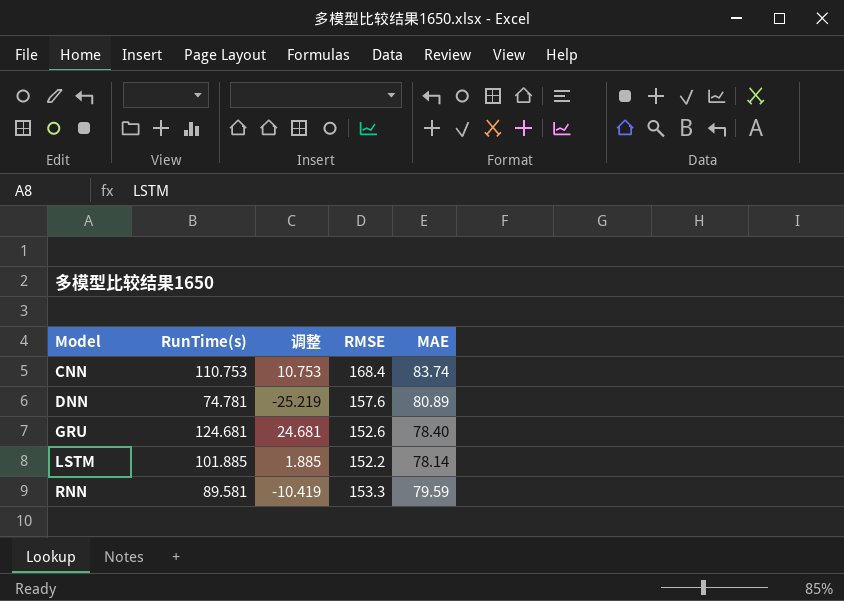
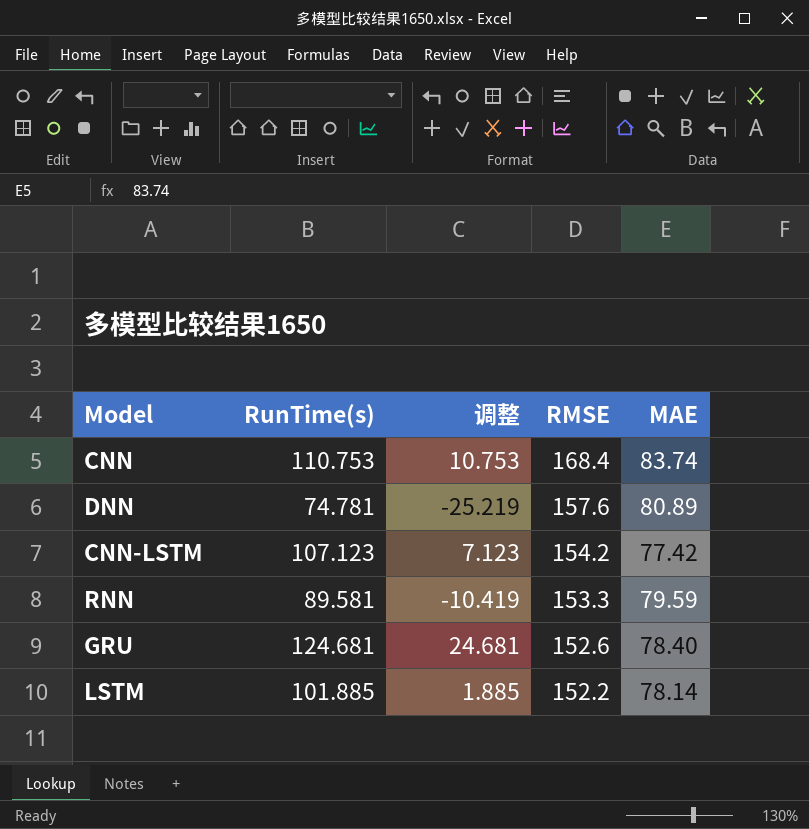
row order: Model ascending -> RMSE descending
row CNN-LSTM: none -> 107.123 | 7.123 | 154.2 | 77.42

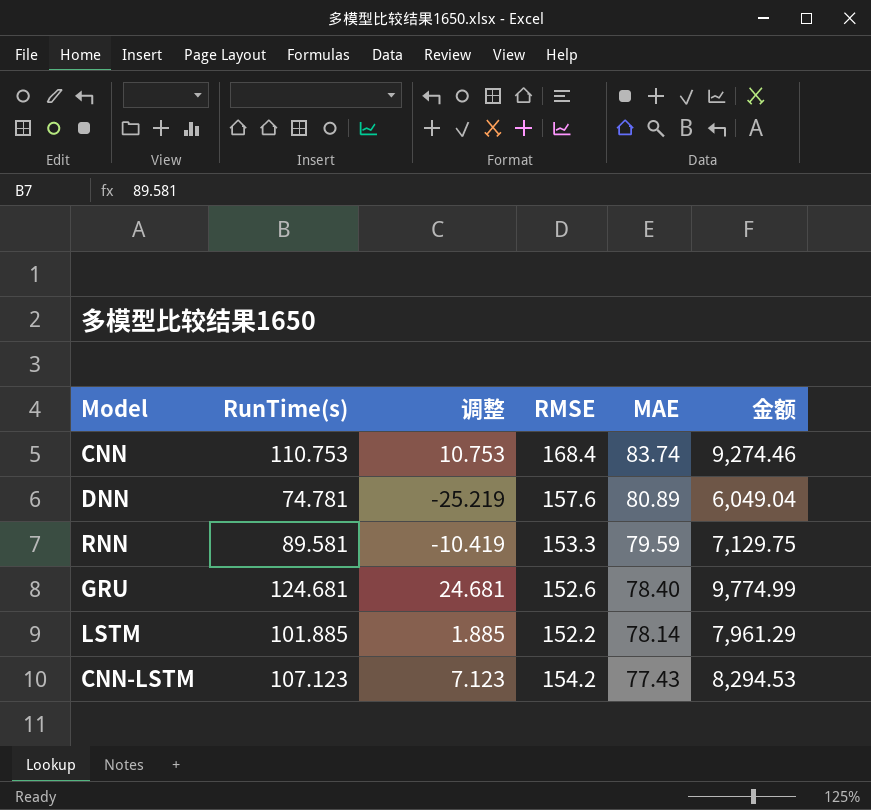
row order: RMSE descending -> MAE descending
column 金额 | formula: none -> [RunTime(s)] * [MAE]
CNN-LSTM | MAE: 77.42 -> 77.43

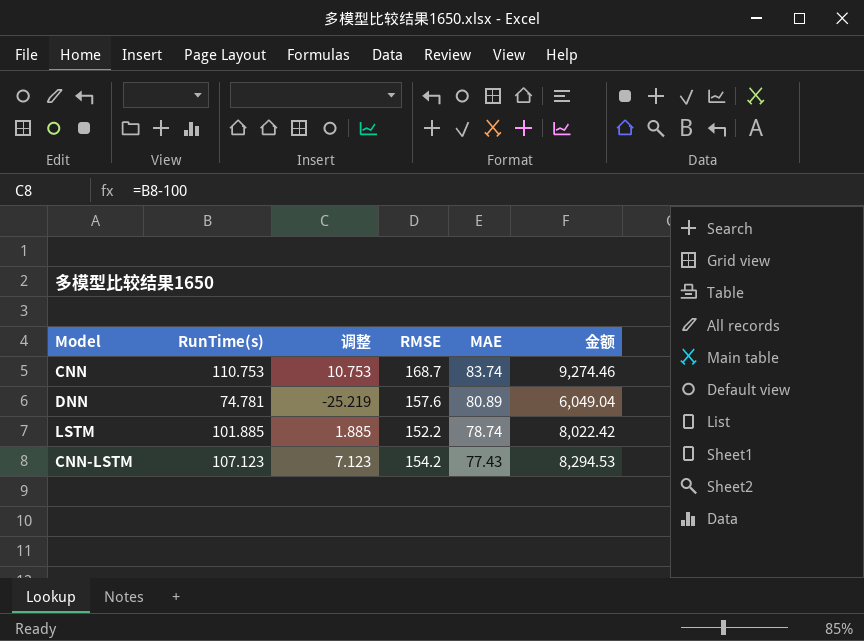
row RNN: 89.581 | -10.419 | 153.3 | 79.59 | 7,129.75 -> none
row GRU: 124.681 | 24.681 | 152.6 | 78.40 | 9,774.99 -> none
CNN | RMSE: 168.4 -> 168.7
LSTM | MAE: 78.14 -> 78.74
LSTM | 金额: 7,961.29 -> 8,022.42

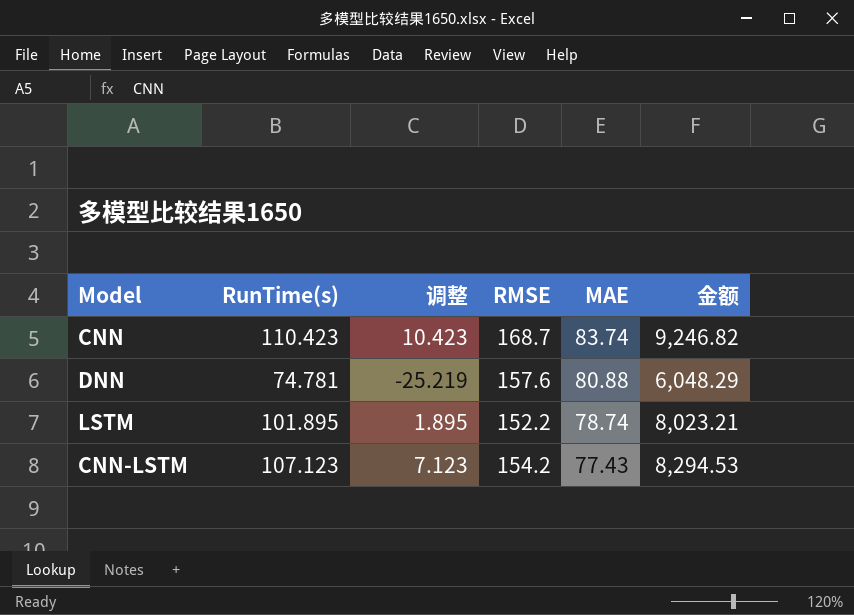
CNN | RunTime(s): 110.753 -> 110.423
CNN | 调整: 10.753 -> 10.423
CNN | 金额: 9,274.46 -> 9,246.82
DNN | MAE: 80.89 -> 80.88
DNN | 金额: 6,049.04 -> 6,048.29
LSTM | RunTime(s): 101.885 -> 101.895
LSTM | 调整: 1.885 -> 1.895
LSTM | 金额: 8,022.42 -> 8,023.21

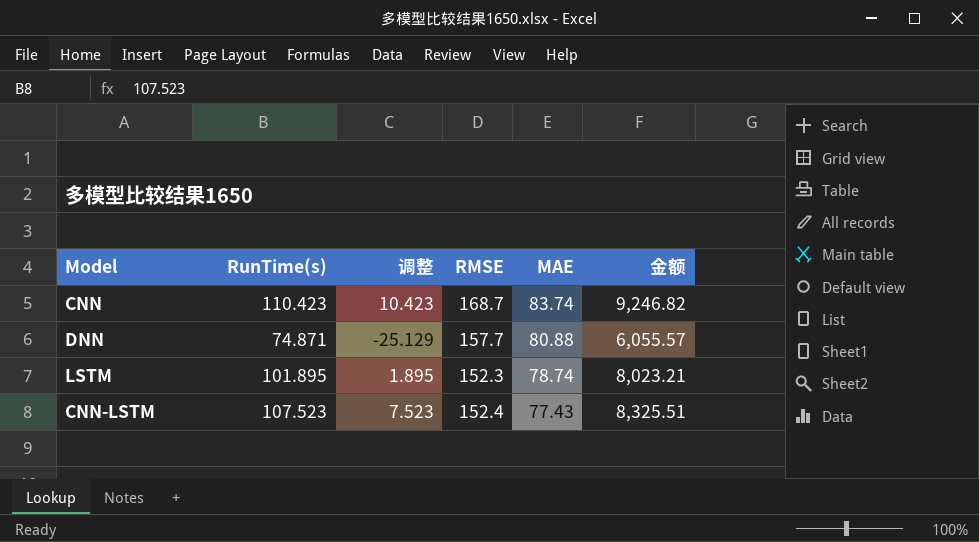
DNN | RunTime(s): 74.781 -> 74.871
DNN | 调整: -25.219 -> -25.129
DNN | RMSE: 157.6 -> 157.7
DNN | 金额: 6,048.29 -> 6,055.57
LSTM | RMSE: 152.2 -> 152.3
CNN-LSTM | RunTime(s): 107.123 -> 107.523
CNN-LSTM | 调整: 7.123 -> 7.523
CNN-LSTM | RMSE: 154.2 -> 152.4
CNN-LSTM | 金额: 8,294.53 -> 8,325.51

